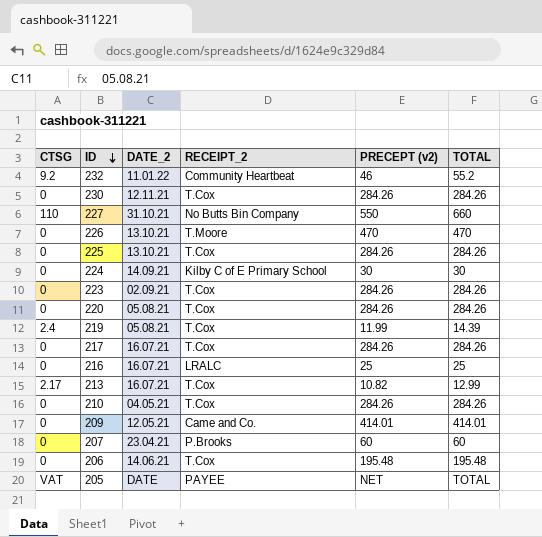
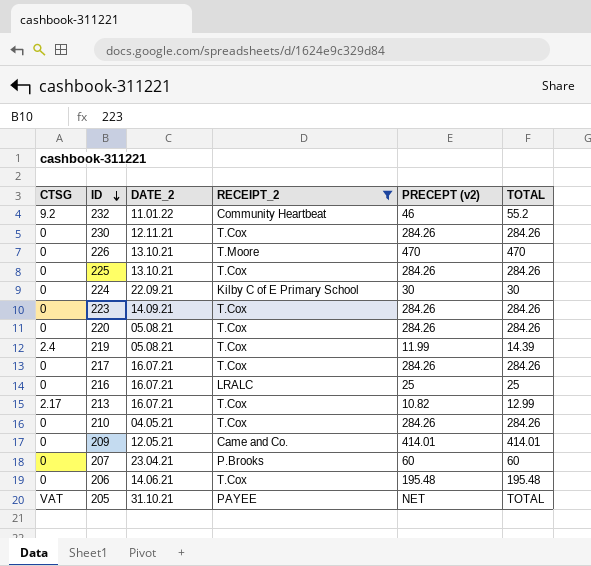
filter: none -> RECEIPT_2 != No Butts Bin Company
224 | DATE_2: 14.09.21 -> 22.09.21
223 | DATE_2: 02.09.21 -> 14.09.21
205 | DATE_2: DATE -> 31.10.21

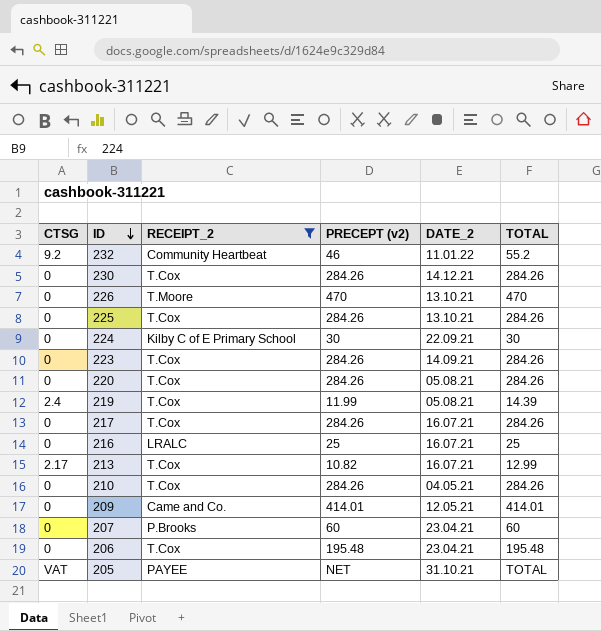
column DATE_2 | position: 3 -> 5
230 | DATE_2: 12.11.21 -> 14.12.21
206 | DATE_2: 14.06.21 -> 23.04.21

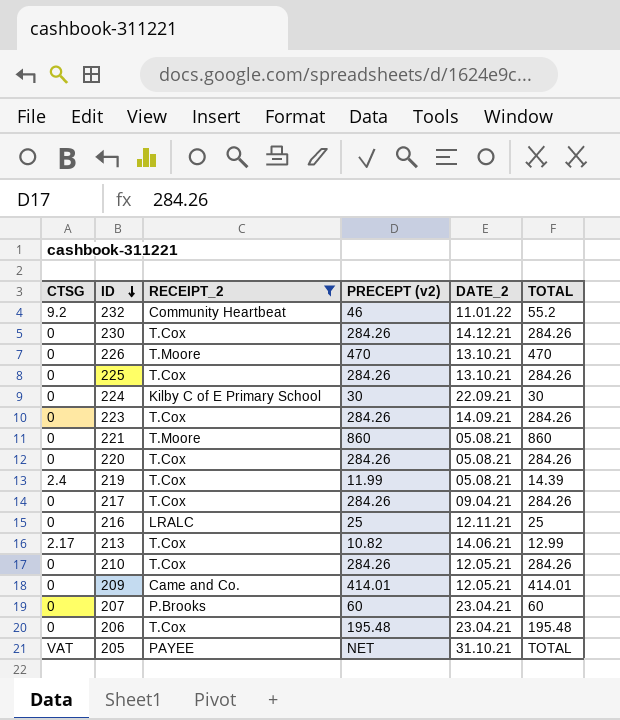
row 221: none -> 0 | T.Moore | 860 | 05.08.21 | 860
217 | DATE_2: 16.07.21 -> 09.04.21
216 | DATE_2: 16.07.21 -> 12.11.21
213 | DATE_2: 16.07.21 -> 14.06.21
210 | DATE_2: 04.05.21 -> 12.05.21

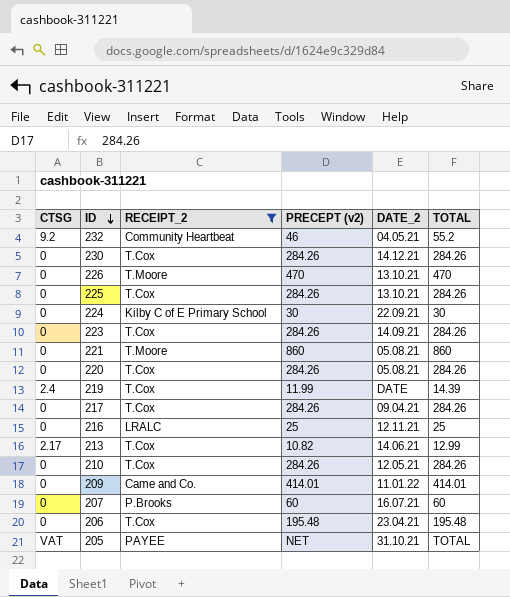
232 | DATE_2: 11.01.22 -> 04.05.21
219 | DATE_2: 05.08.21 -> DATE
209 | DATE_2: 12.05.21 -> 11.01.22
207 | DATE_2: 23.04.21 -> 16.07.21

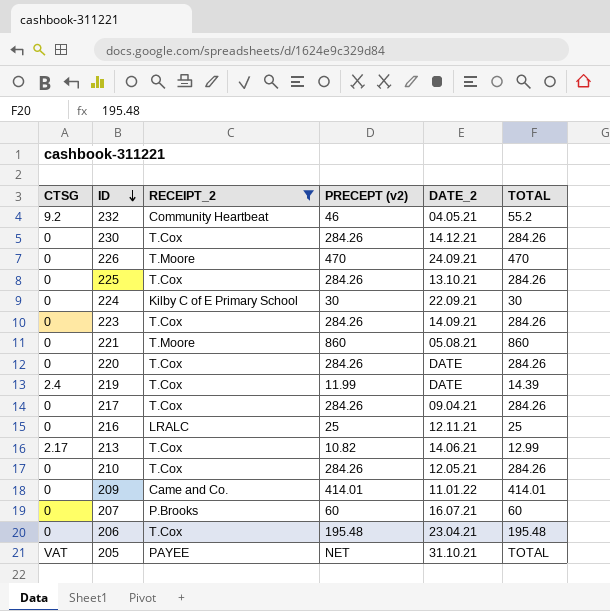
226 | DATE_2: 13.10.21 -> 24.09.21
220 | DATE_2: 05.08.21 -> DATE

